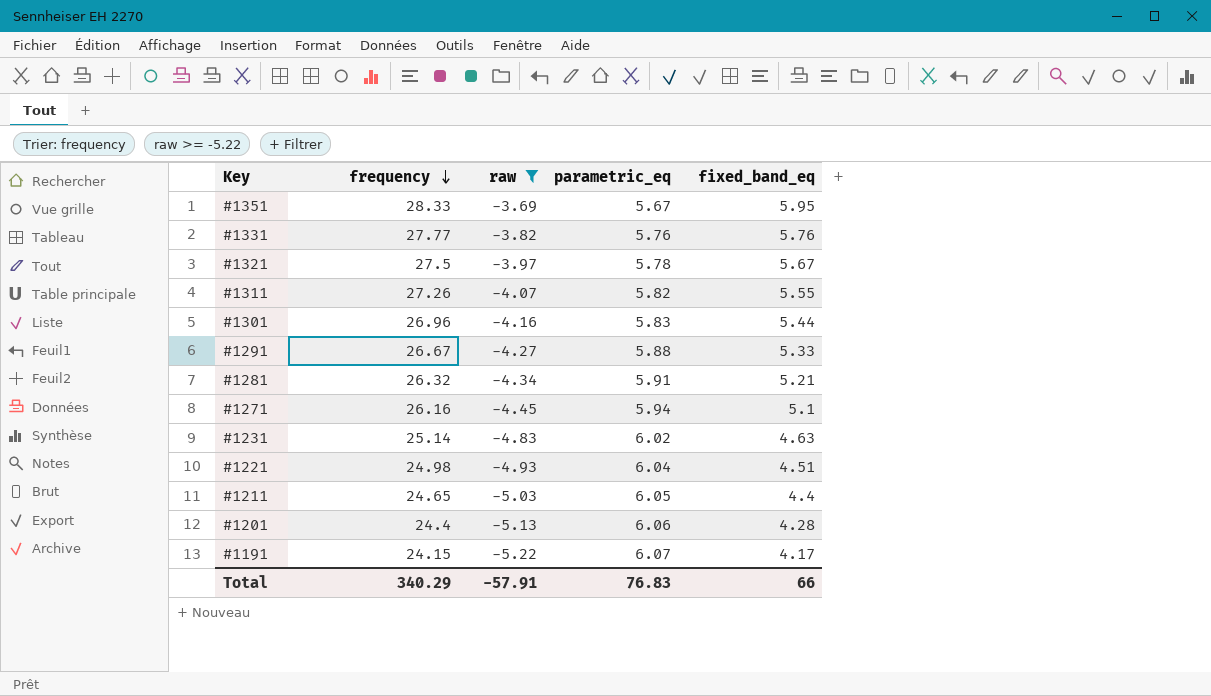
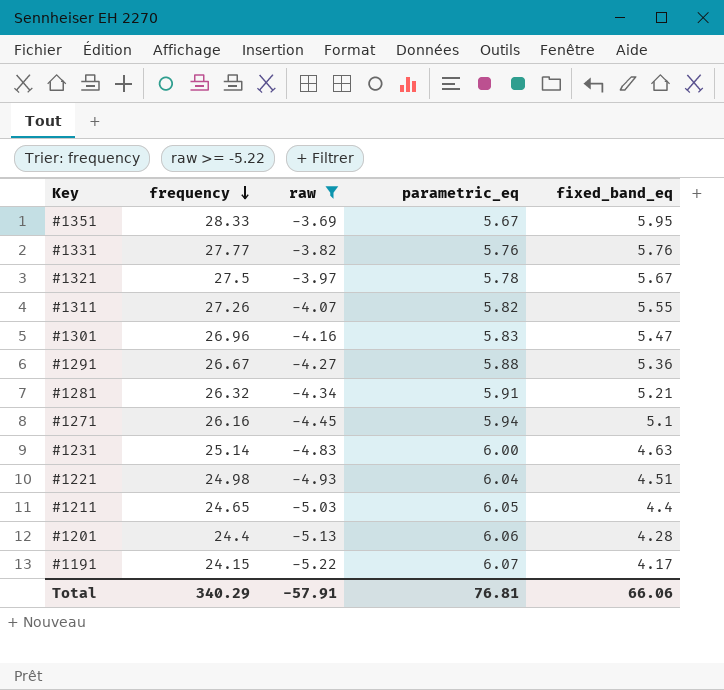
#1301 | fixed_band_eq: 5.44 -> 5.47
#1291 | fixed_band_eq: 5.33 -> 5.36
#1231 | parametric_eq: 6.02 -> 6.00
Total | parametric_eq: 76.83 -> 76.81
Total | fixed_band_eq: 66 -> 66.06

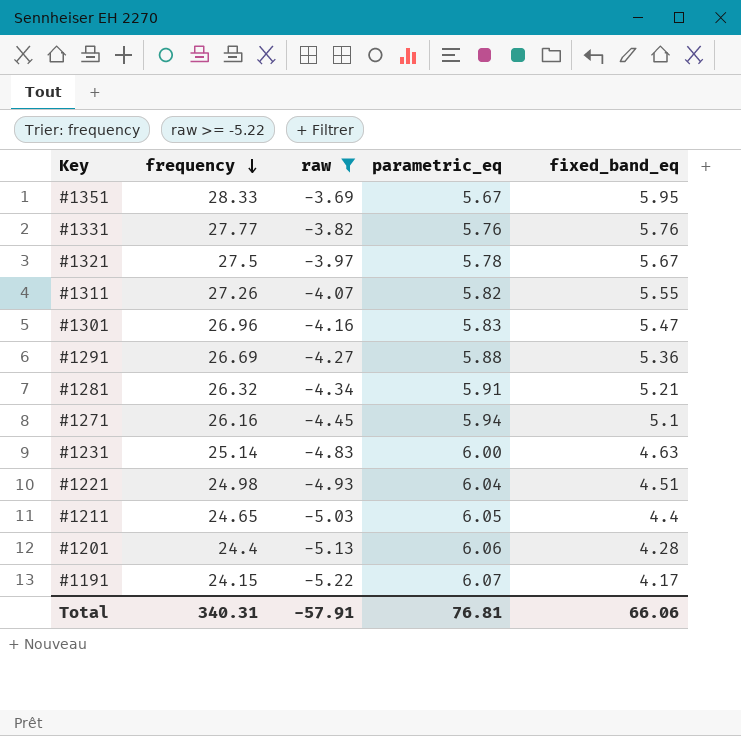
#1291 | frequency: 26.67 -> 26.69
Total | frequency: 340.29 -> 340.31

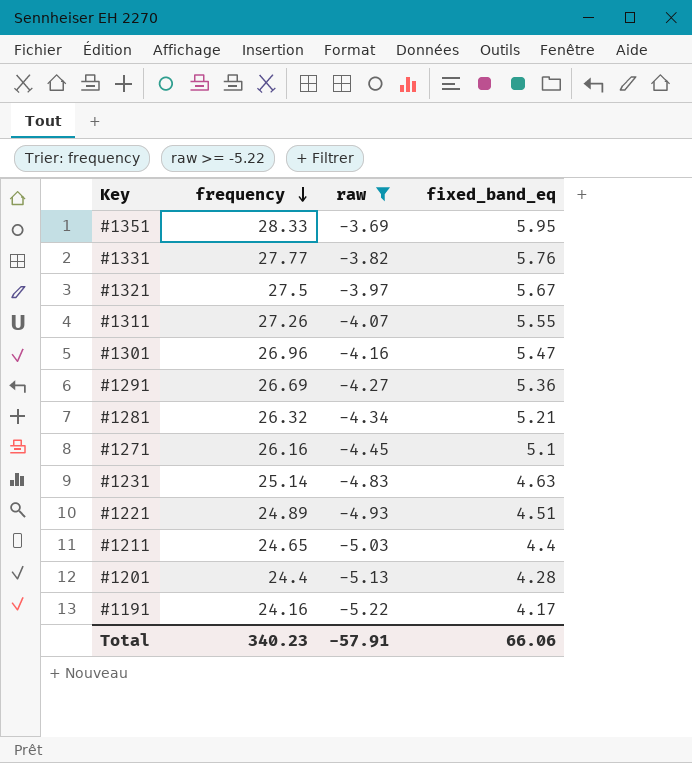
column parametric_eq | position: 4 -> none
#1221 | frequency: 24.98 -> 24.89
#1191 | frequency: 24.15 -> 24.16
Total | frequency: 340.31 -> 340.23

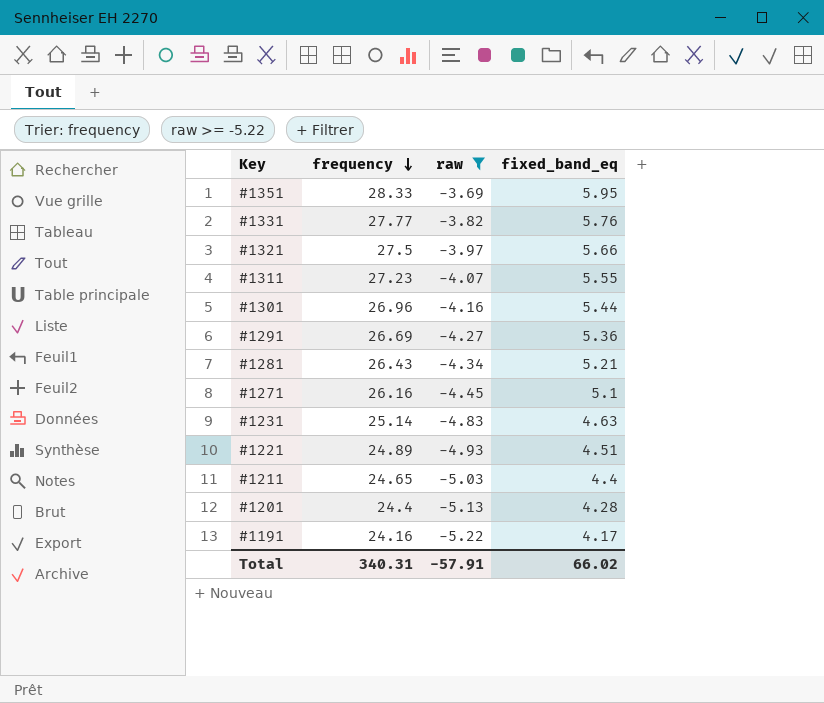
#1321 | fixed_band_eq: 5.67 -> 5.66
#1311 | frequency: 27.26 -> 27.23
#1301 | fixed_band_eq: 5.47 -> 5.44
#1281 | frequency: 26.32 -> 26.43
Total | frequency: 340.23 -> 340.31
Total | fixed_band_eq: 66.06 -> 66.02

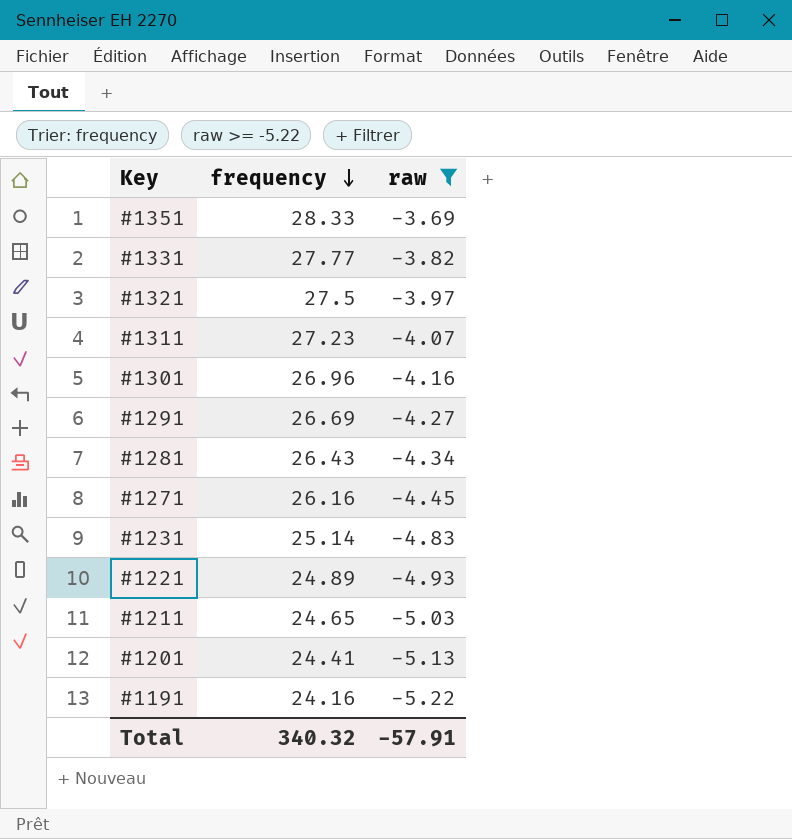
column fixed_band_eq | position: 4 -> none
#1201 | frequency: 24.4 -> 24.41
Total | frequency: 340.31 -> 340.32

